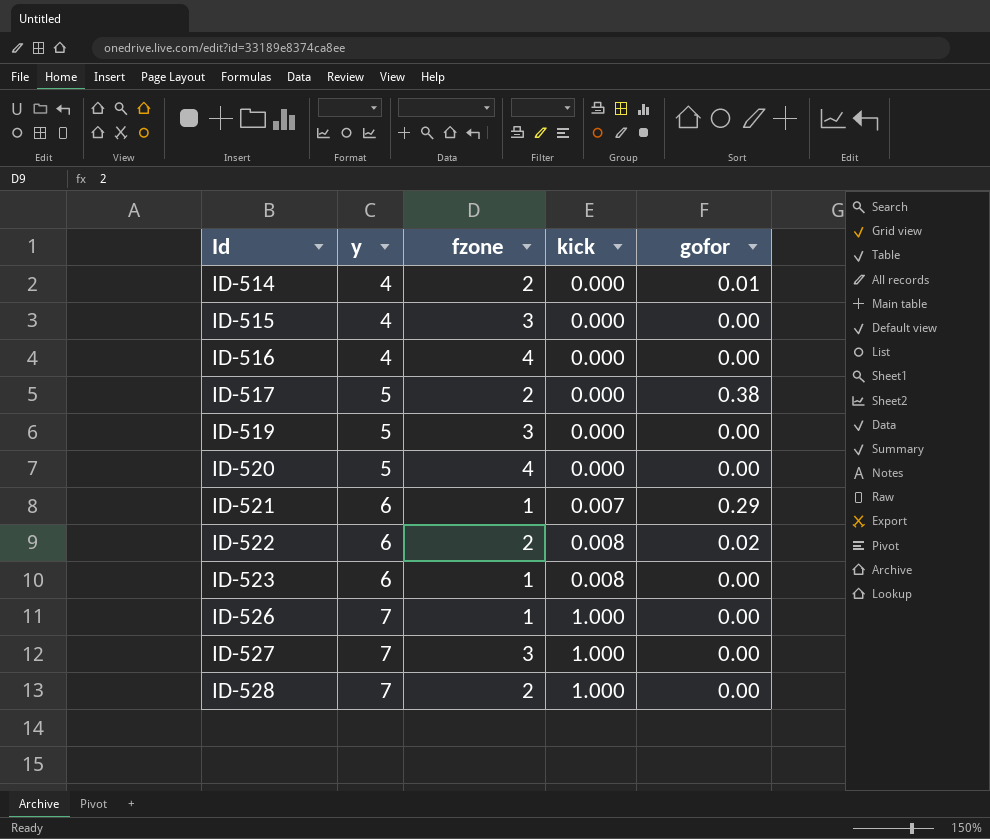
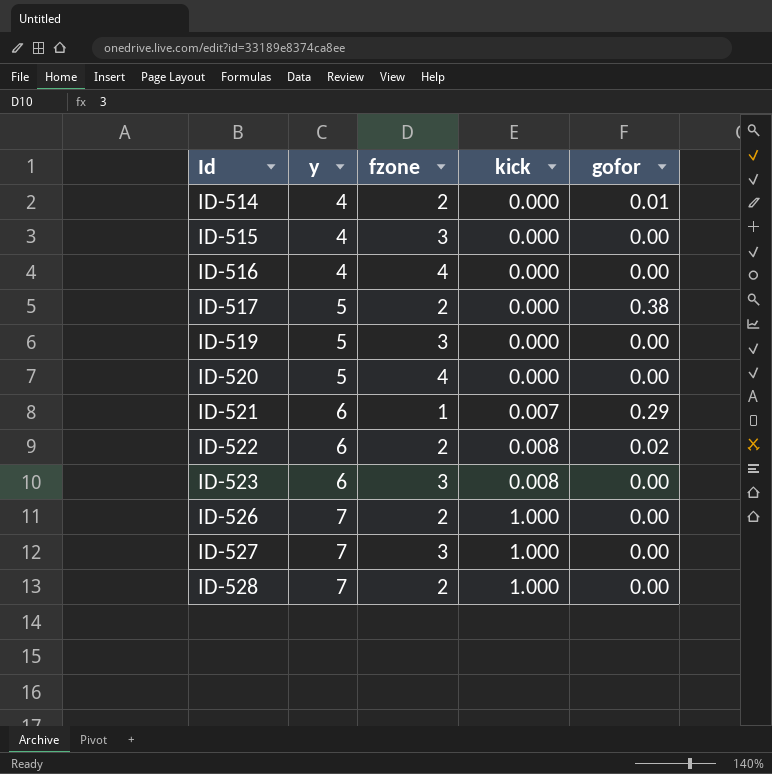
ID-523 | fzone: 1 -> 3
ID-526 | fzone: 1 -> 2

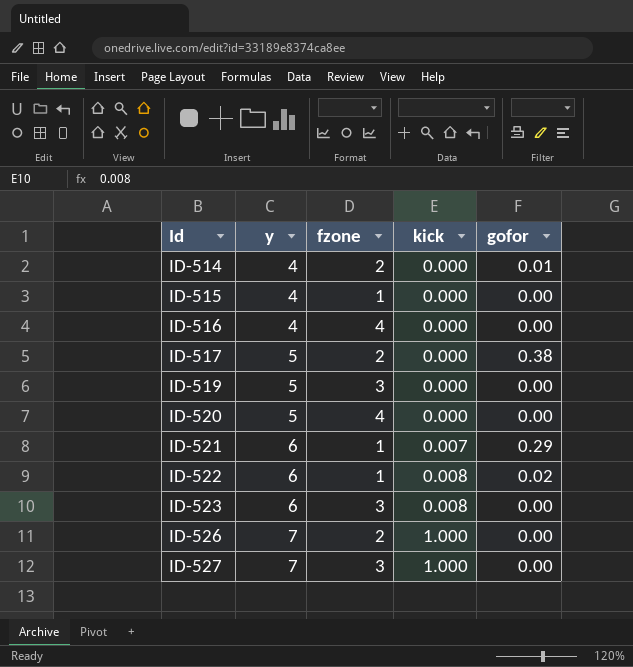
row ID-528: 7 | 2 | 1.000 | 0.00 -> none
ID-515 | fzone: 3 -> 1
ID-522 | fzone: 2 -> 1

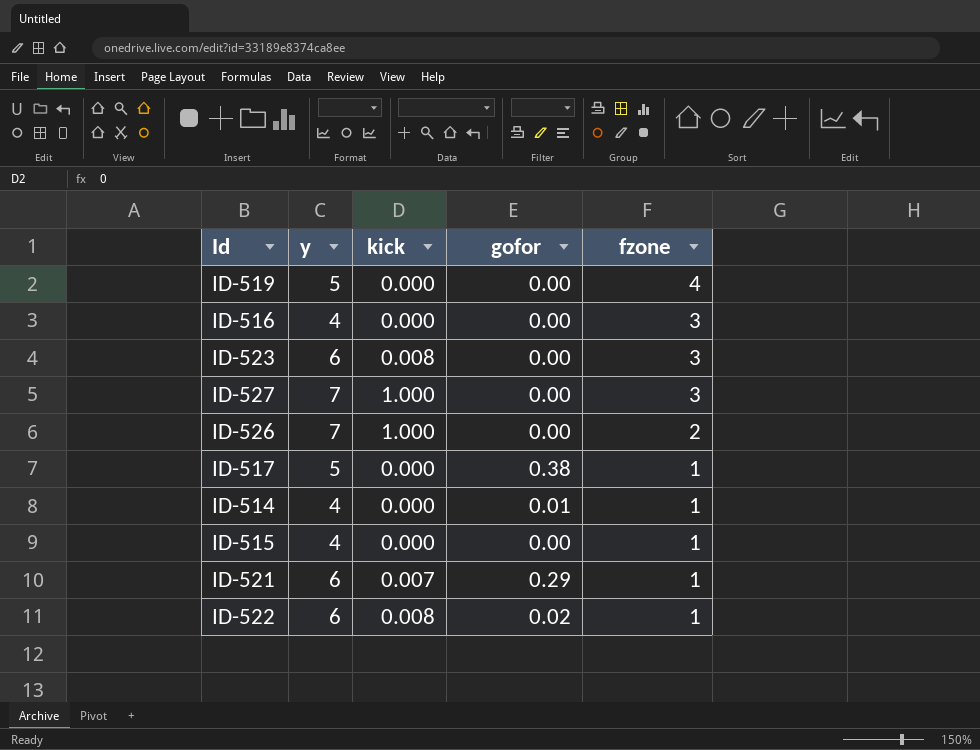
row order: Id ascending -> fzone descending
column fzone | position: 3 -> 5
row ID-520: 5 | 4 | 0.000 | 0.00 -> none
ID-519 | fzone: 3 -> 4
ID-516 | fzone: 4 -> 3
ID-517 | fzone: 2 -> 1
ID-514 | fzone: 2 -> 1

